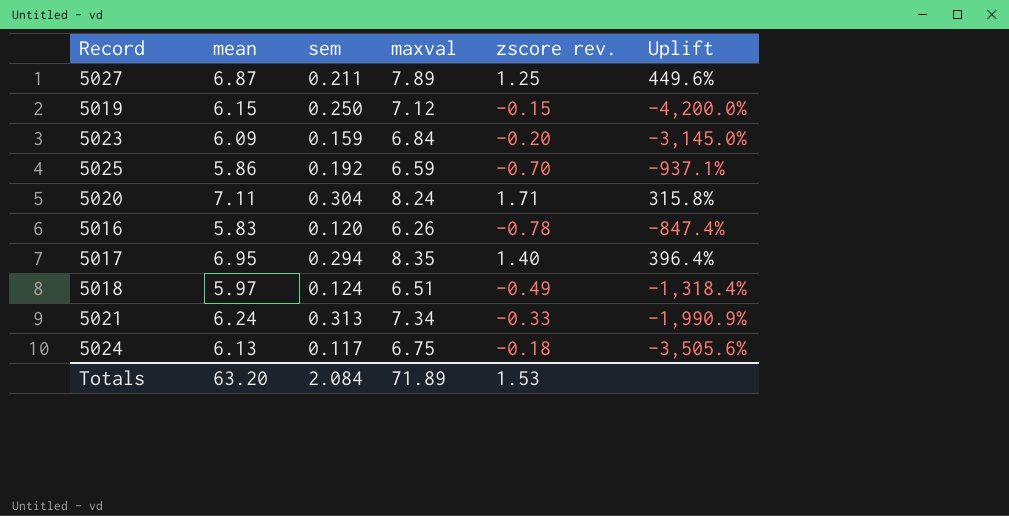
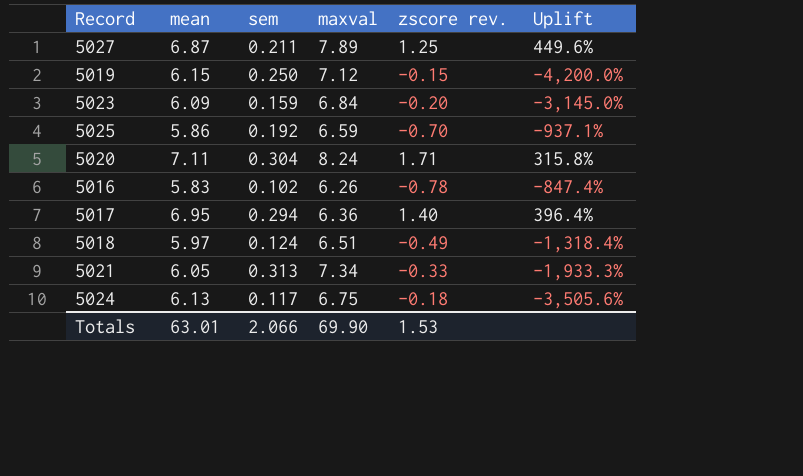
5016 | sem: 0.120 -> 0.102
5017 | maxval: 8.35 -> 6.36
5021 | mean: 6.24 -> 6.05
5021 | Uplift: -1,990.9% -> -1,933.3%
Totals | mean: 63.20 -> 63.01
Totals | sem: 2.084 -> 2.066
Totals | maxval: 71.89 -> 69.90

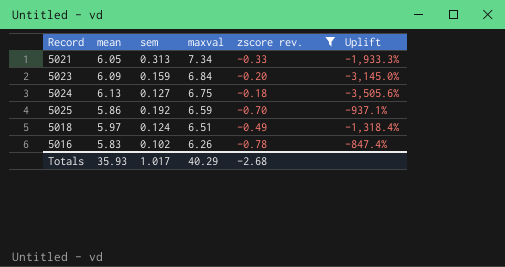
filter: none -> zscore rev. <= -0.18
row order: none -> maxval descending
5024 | sem: 0.117 -> 0.127
Totals | mean: 63.01 -> 35.93
Totals | sem: 2.066 -> 1.017
Totals | maxval: 69.90 -> 40.29
Totals | zscore rev.: 1.53 -> -2.68

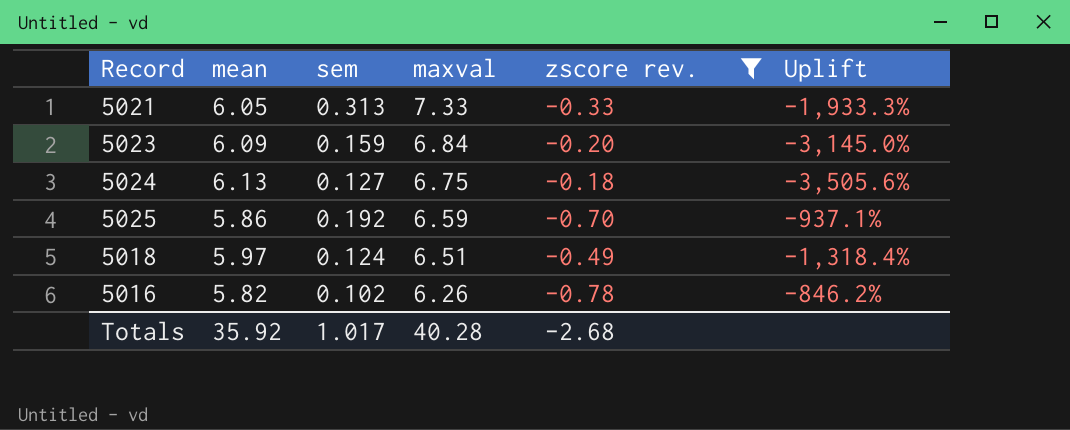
5021 | maxval: 7.34 -> 7.33
5016 | mean: 5.83 -> 5.82
5016 | Uplift: -847.4% -> -846.2%
Totals | mean: 35.93 -> 35.92
Totals | maxval: 40.29 -> 40.28

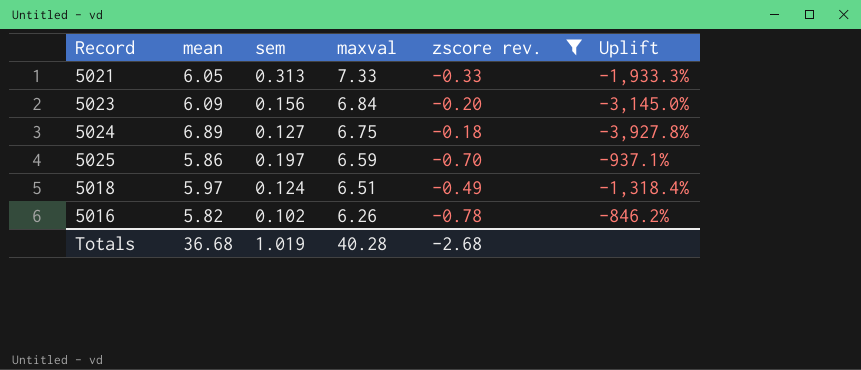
5023 | sem: 0.159 -> 0.156
5024 | mean: 6.13 -> 6.89
5024 | Uplift: -3,505.6% -> -3,927.8%
5025 | sem: 0.192 -> 0.197
Totals | mean: 35.92 -> 36.68
Totals | sem: 1.017 -> 1.019

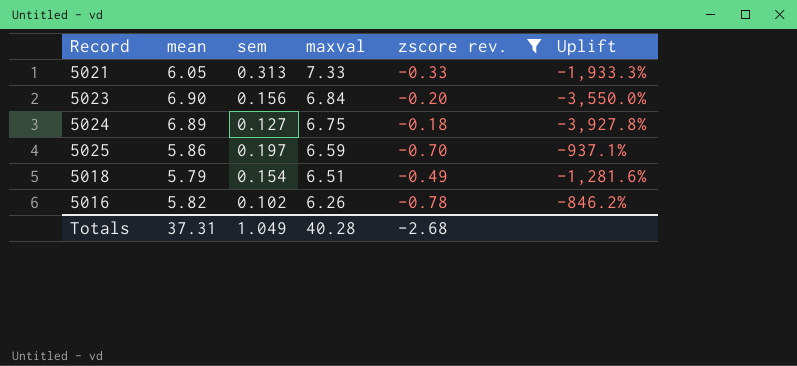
5023 | mean: 6.09 -> 6.90
5023 | Uplift: -3,145.0% -> -3,550.0%
5018 | mean: 5.97 -> 5.79
5018 | sem: 0.124 -> 0.154
5018 | Uplift: -1,318.4% -> -1,281.6%
Totals | mean: 36.68 -> 37.31
Totals | sem: 1.019 -> 1.049

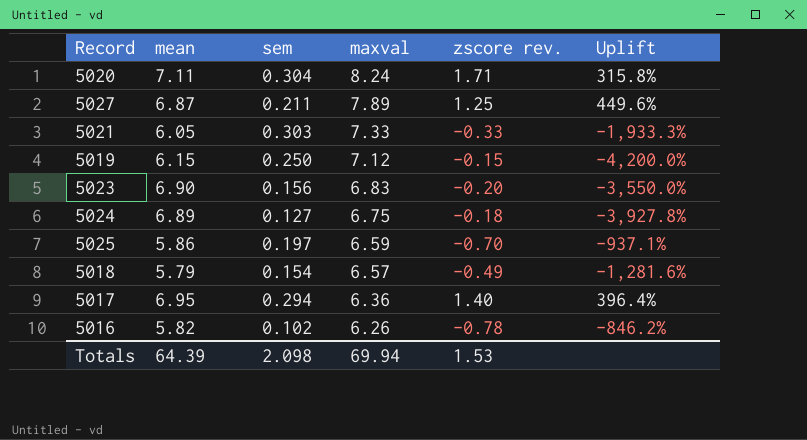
filter: zscore rev. <= -0.18 -> none
5021 | sem: 0.313 -> 0.303
5023 | maxval: 6.84 -> 6.83
5018 | maxval: 6.51 -> 6.57
Totals | mean: 37.31 -> 64.39
Totals | sem: 1.049 -> 2.098
Totals | maxval: 40.28 -> 69.94
Totals | zscore rev.: -2.68 -> 1.53

